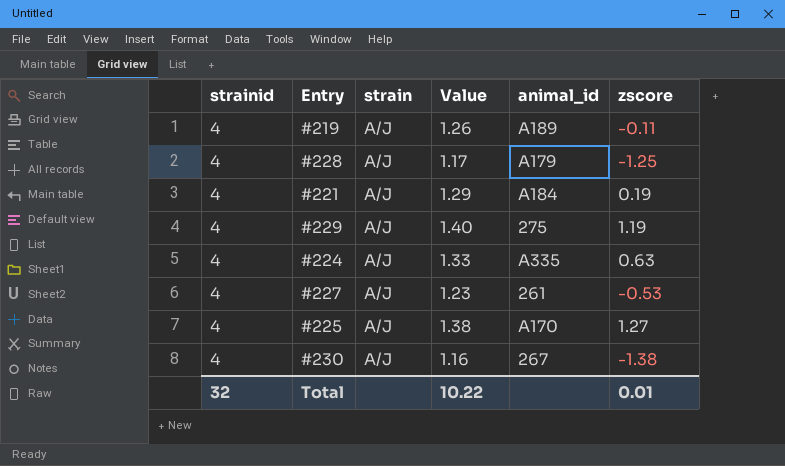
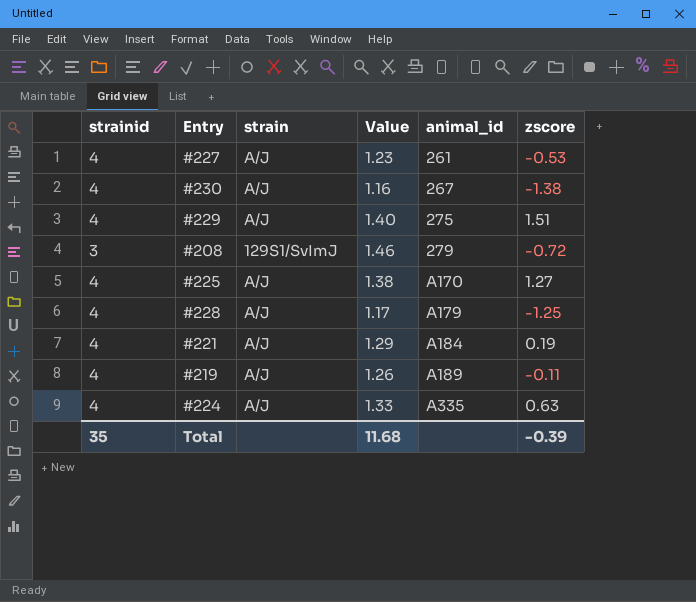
row order: none -> animal_id ascending
#229 | zscore: 1.19 -> 1.51
row #208: none -> 3 | 129S1/SvImJ | 1.46 | 279 | -0.72
Total | strainid: 32 -> 35
Total | Value: 10.22 -> 11.68
Total | zscore: 0.01 -> -0.39

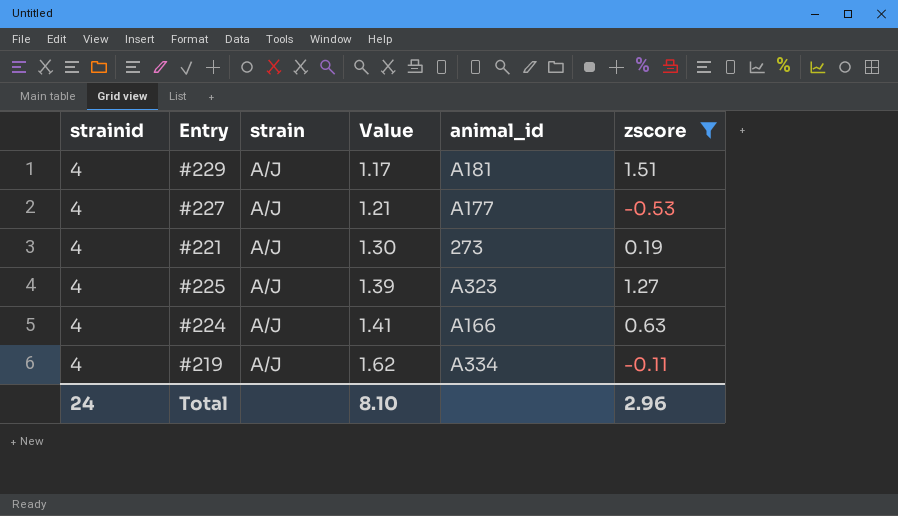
filter: none -> zscore >= -0.53
row order: animal_id ascending -> Value ascending
#229 | Value: 1.40 -> 1.17
#229 | animal_id: 275 -> A181
#227 | Value: 1.23 -> 1.21
#227 | animal_id: 261 -> A177
#221 | Value: 1.29 -> 1.30
#221 | animal_id: A184 -> 273
#225 | Value: 1.38 -> 1.39
#225 | animal_id: A170 -> A323
#224 | Value: 1.33 -> 1.41
#224 | animal_id: A335 -> A166
#219 | Value: 1.26 -> 1.62
#219 | animal_id: A189 -> A334
Total | strainid: 35 -> 24
Total | Value: 11.68 -> 8.10
Total | zscore: -0.39 -> 2.96

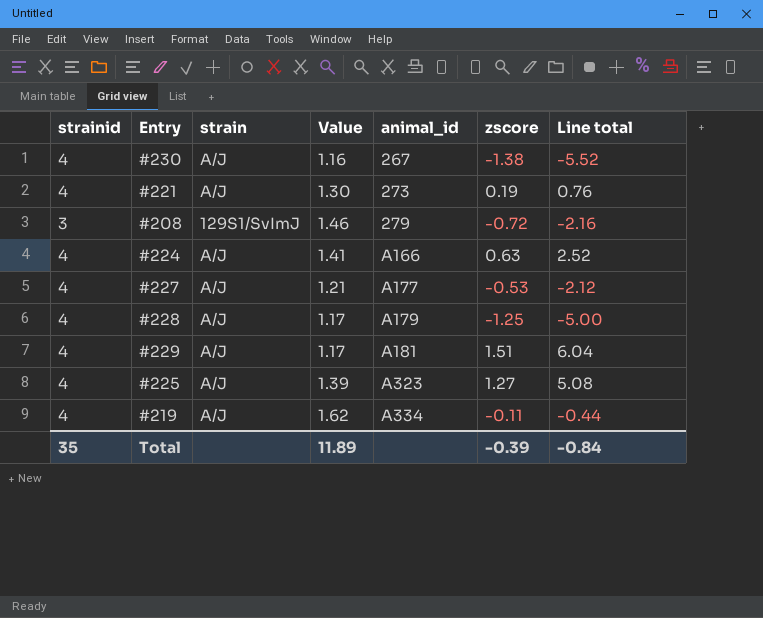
filter: zscore >= -0.53 -> none
row order: Value ascending -> animal_id ascending
column Line total | formula: none -> [strainid] * [zscore]
Total | strainid: 24 -> 35
Total | Value: 8.10 -> 11.89
Total | zscore: 2.96 -> -0.39

